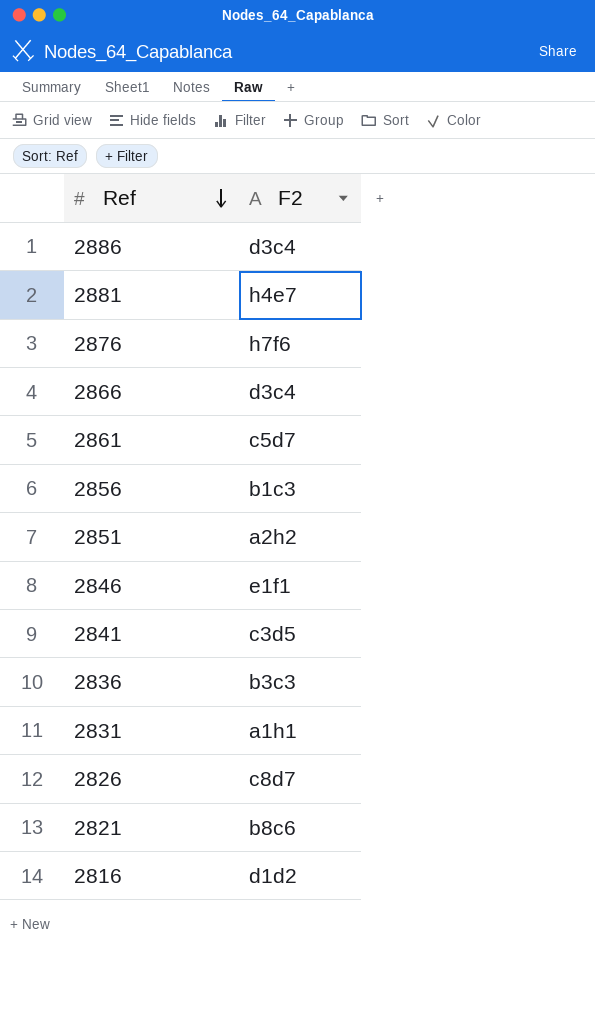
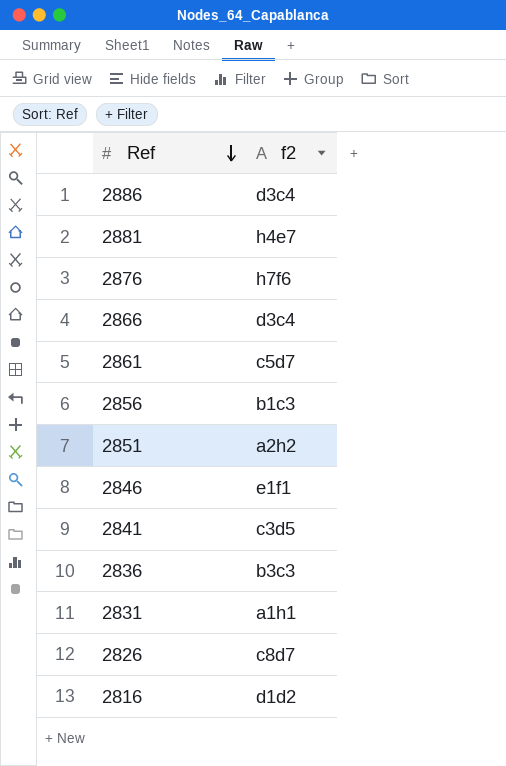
column name: F2 -> f2
row 2821: b8c6 -> none

